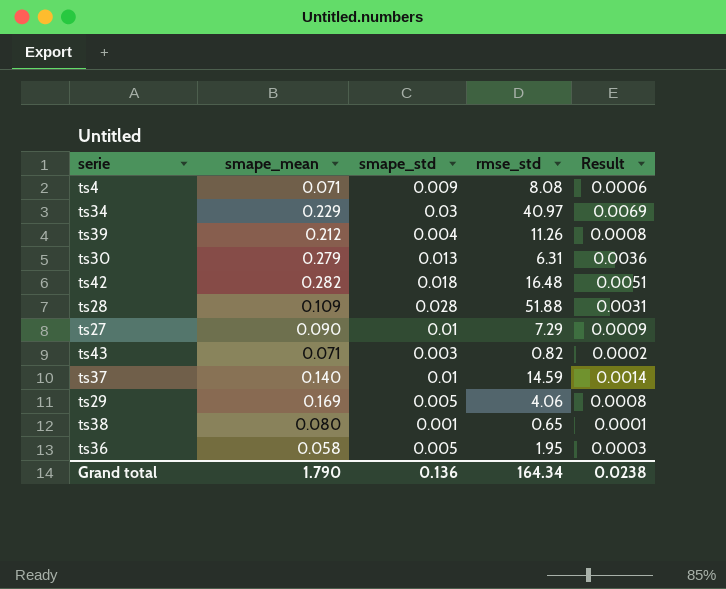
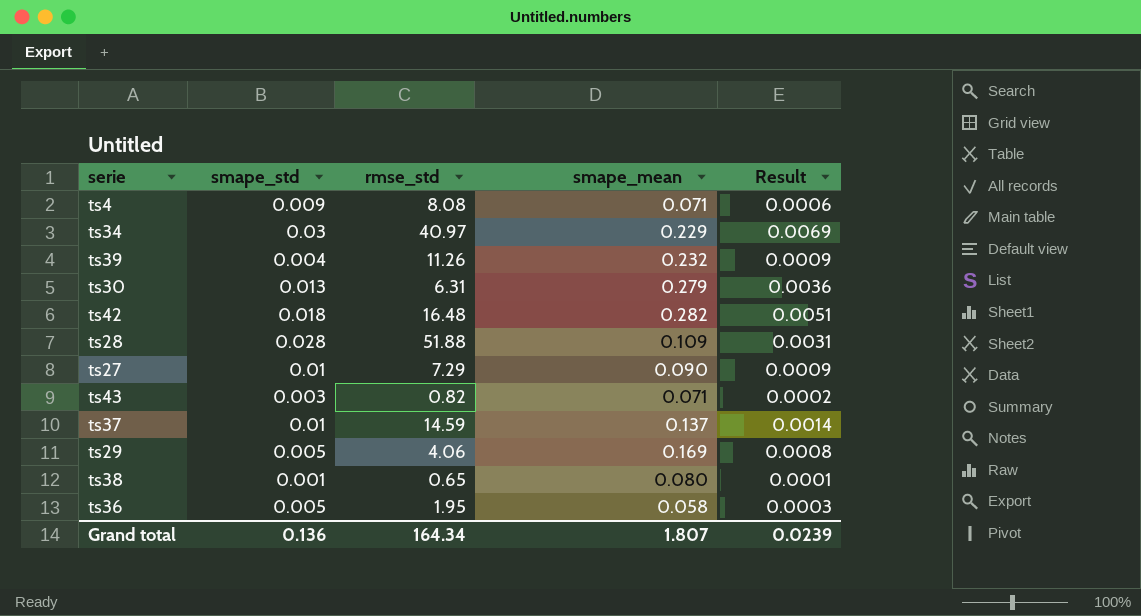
column smape_mean | position: 2 -> 4
ts39 | smape_mean: 0.212 -> 0.232
ts39 | Result: 0.0008 -> 0.0009
ts37 | smape_mean: 0.140 -> 0.137
Grand total | smape_mean: 1.790 -> 1.807
Grand total | Result: 0.0238 -> 0.0239

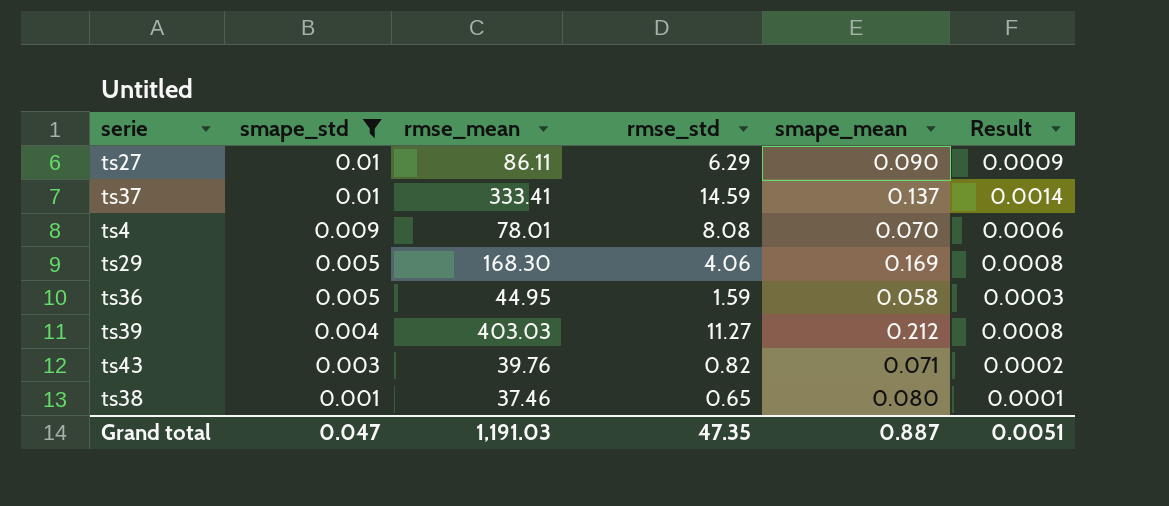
filter: none -> smape_std <= 0.01
row order: none -> smape_std descending
column rmse_mean | position: none -> 3
ts27 | rmse_std: 7.29 -> 6.29
ts4 | smape_mean: 0.071 -> 0.070
ts36 | rmse_std: 1.95 -> 1.59
ts39 | rmse_std: 11.26 -> 11.27
ts39 | smape_mean: 0.232 -> 0.212
ts39 | Result: 0.0009 -> 0.0008
Grand total | smape_std: 0.136 -> 0.047
Grand total | rmse_std: 164.34 -> 47.35
Grand total | smape_mean: 1.807 -> 0.887
Grand total | Result: 0.0239 -> 0.0051

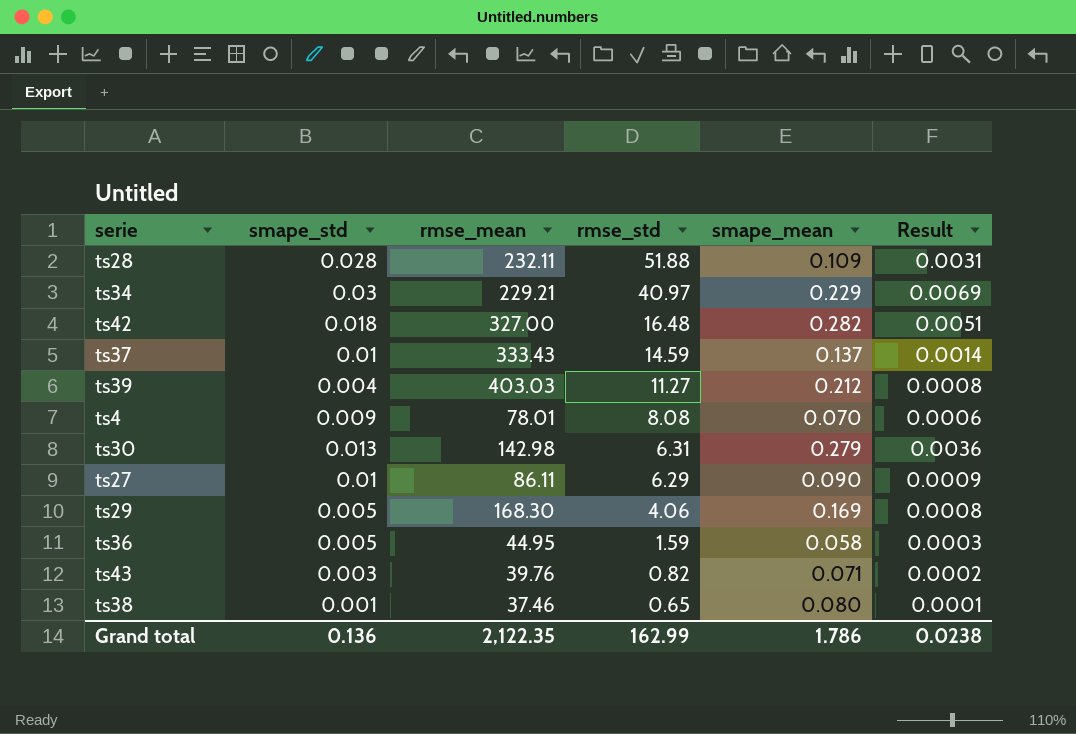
filter: smape_std <= 0.01 -> none
row order: smape_std descending -> rmse_std descending
ts37 | rmse_mean: 333.41 -> 333.43
Grand total | smape_std: 0.047 -> 0.136
Grand total | rmse_mean: 1,191.03 -> 2,122.35
Grand total | rmse_std: 47.35 -> 162.99
Grand total | smape_mean: 0.887 -> 1.786
Grand total | Result: 0.0051 -> 0.0238

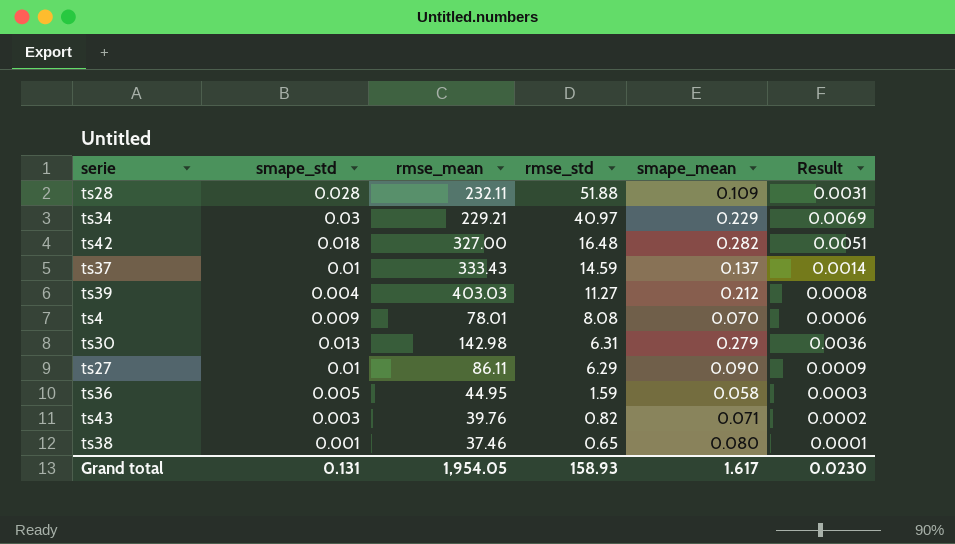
row ts29: 0.005 | 168.30 | 4.06 | 0.169 | 0.0008 -> none
Grand total | smape_std: 0.136 -> 0.131
Grand total | rmse_mean: 2,122.35 -> 1,954.05
Grand total | rmse_std: 162.99 -> 158.93
Grand total | smape_mean: 1.786 -> 1.617
Grand total | Result: 0.0238 -> 0.0230

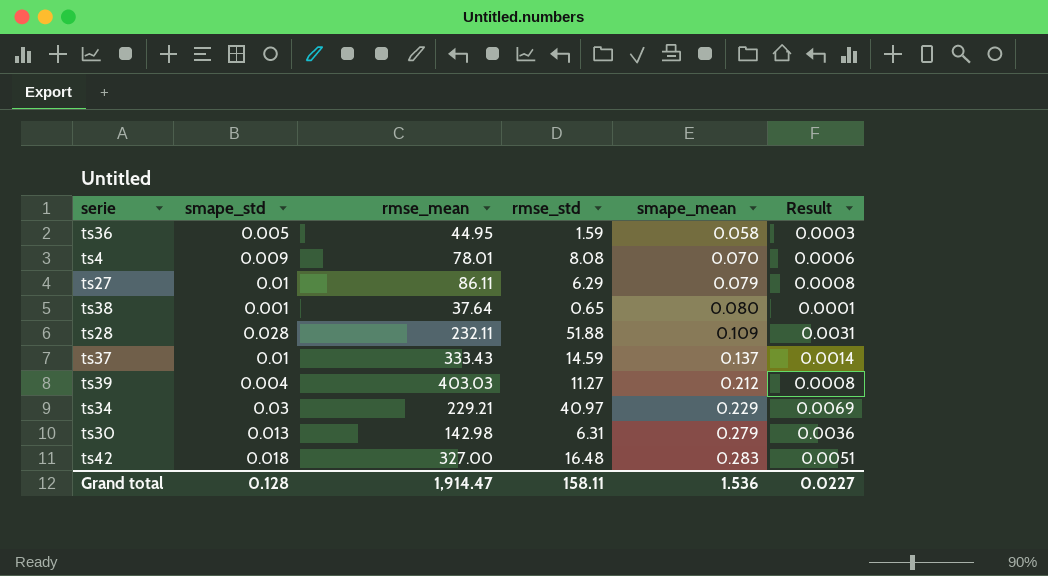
row order: rmse_std descending -> smape_mean ascending
row ts43: 0.003 | 39.76 | 0.82 | 0.071 | 0.0002 -> none
ts27 | smape_mean: 0.090 -> 0.079
ts27 | Result: 0.0009 -> 0.0008
ts38 | rmse_mean: 37.46 -> 37.64
ts42 | smape_mean: 0.282 -> 0.283
Grand total | smape_std: 0.131 -> 0.128
Grand total | rmse_mean: 1,954.05 -> 1,914.47
Grand total | rmse_std: 158.93 -> 158.11
Grand total | smape_mean: 1.617 -> 1.536
Grand total | Result: 0.0230 -> 0.0227

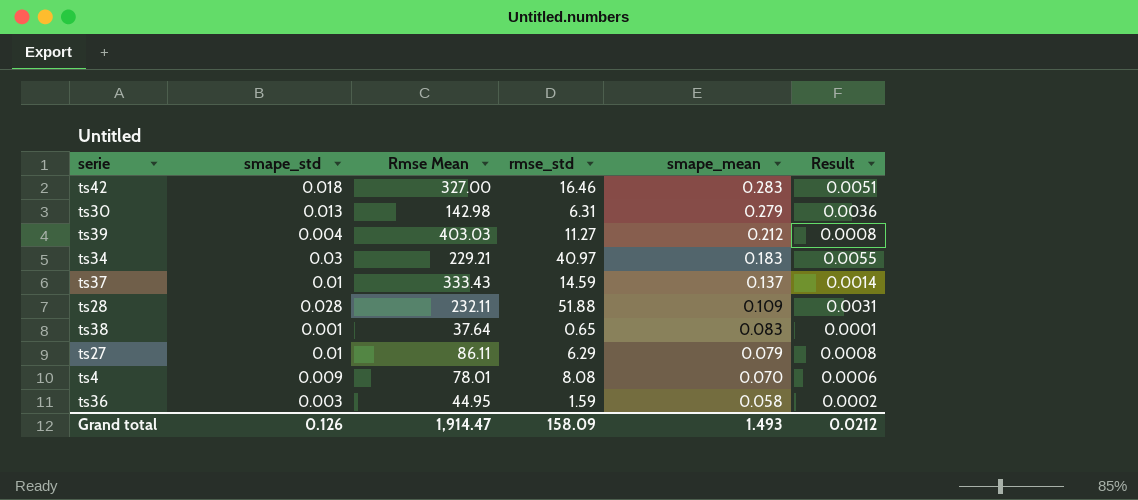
row order: smape_mean ascending -> smape_mean descending
column name: rmse_mean -> Rmse Mean
ts42 | rmse_std: 16.48 -> 16.46
ts34 | smape_mean: 0.229 -> 0.183
ts34 | Result: 0.0069 -> 0.0055
ts38 | smape_mean: 0.080 -> 0.083
ts36 | smape_std: 0.005 -> 0.003
ts36 | Result: 0.0003 -> 0.0002
Grand total | smape_std: 0.128 -> 0.126
Grand total | rmse_std: 158.11 -> 158.09
Grand total | smape_mean: 1.536 -> 1.493
Grand total | Result: 0.0227 -> 0.0212

